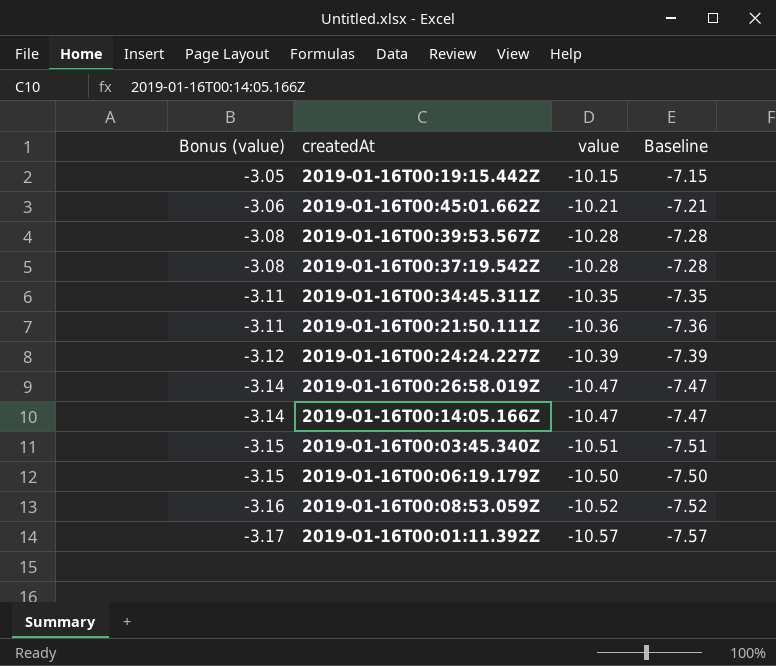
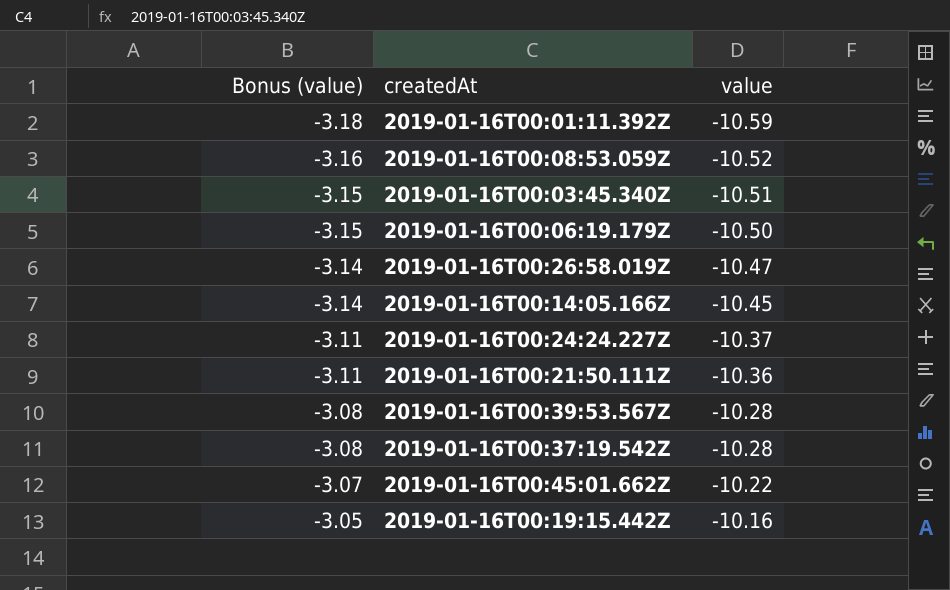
row order: Bonus (value) descending -> Bonus (value) ascending
column Baseline | formula: [value] + 3 -> none
row 2019-01-16T00:34:45.311Z: -3.11 | -10.35 | -7.35 -> none
2019-01-16T00:01:11.392Z | Bonus (value): -3.17 -> -3.18
2019-01-16T00:01:11.392Z | value: -10.57 -> -10.59
2019-01-16T00:14:05.166Z | value: -10.47 -> -10.45
2019-01-16T00:24:24.227Z | Bonus (value): -3.12 -> -3.11
2019-01-16T00:24:24.227Z | value: -10.39 -> -10.37
2019-01-16T00:45:01.662Z | Bonus (value): -3.06 -> -3.07
2019-01-16T00:45:01.662Z | value: -10.21 -> -10.22
2019-01-16T00:19:15.442Z | value: -10.15 -> -10.16

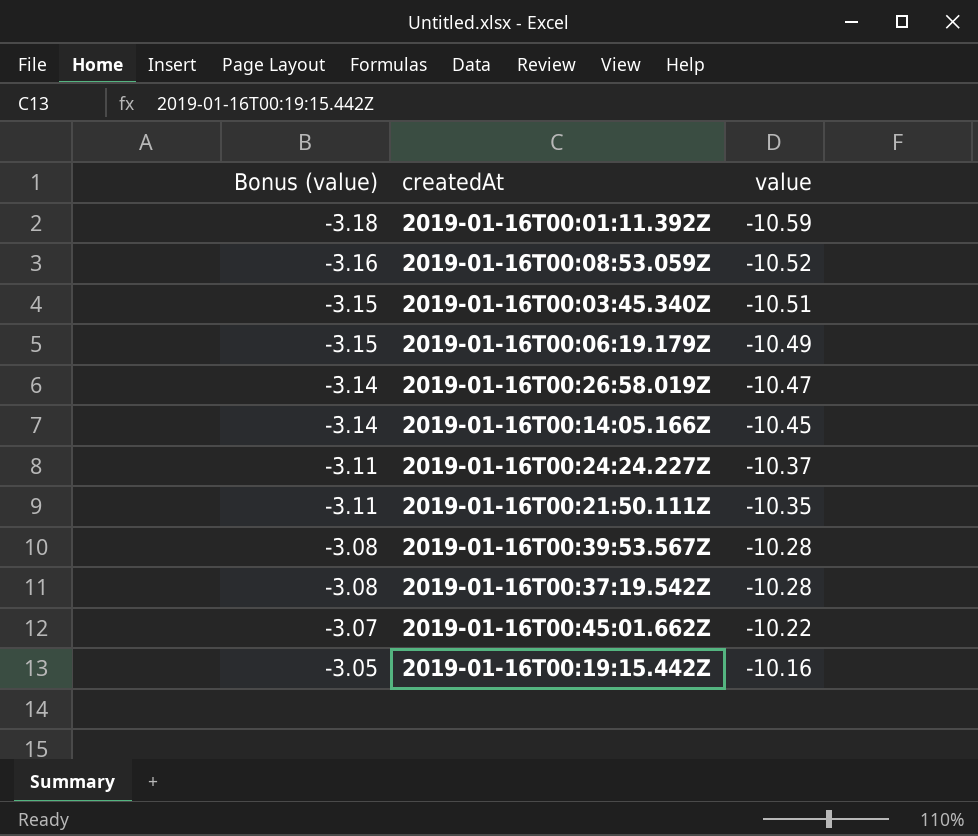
2019-01-16T00:06:19.179Z | value: -10.50 -> -10.49
2019-01-16T00:21:50.111Z | value: -10.36 -> -10.35

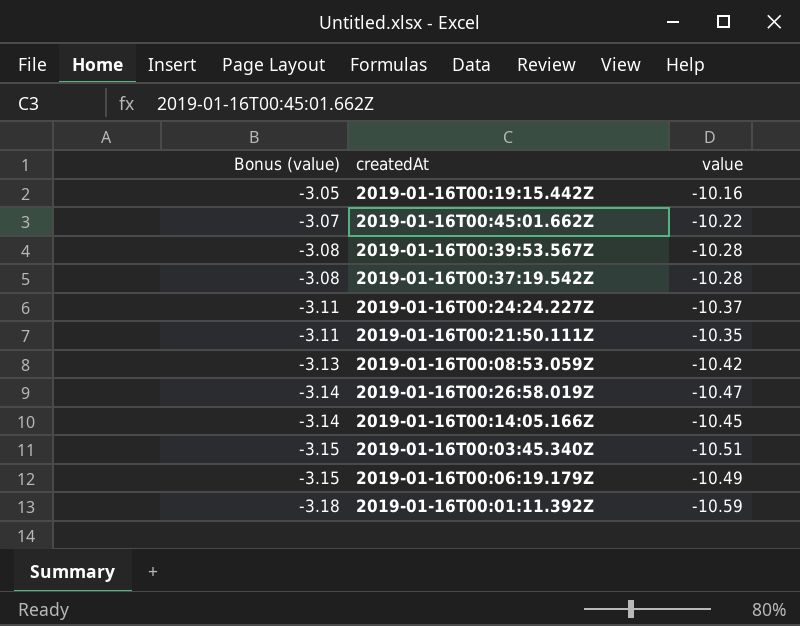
row order: Bonus (value) ascending -> Bonus (value) descending
2019-01-16T00:08:53.059Z | Bonus (value): -3.16 -> -3.13
2019-01-16T00:08:53.059Z | value: -10.52 -> -10.42

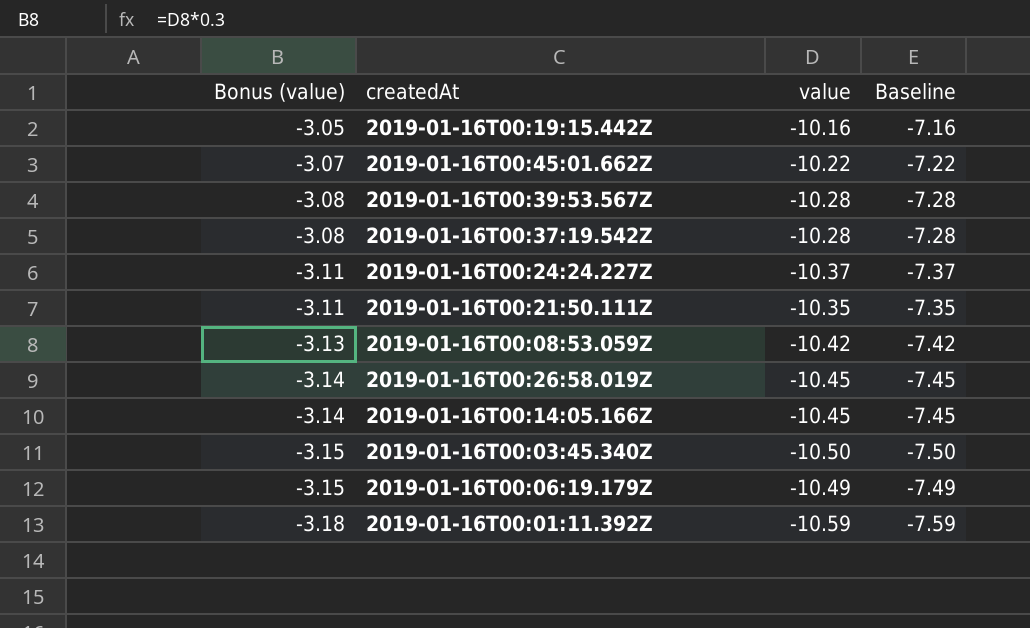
column Baseline | formula: none -> [value] + 3
2019-01-16T00:26:58.019Z | value: -10.47 -> -10.45
2019-01-16T00:03:45.340Z | value: -10.51 -> -10.50

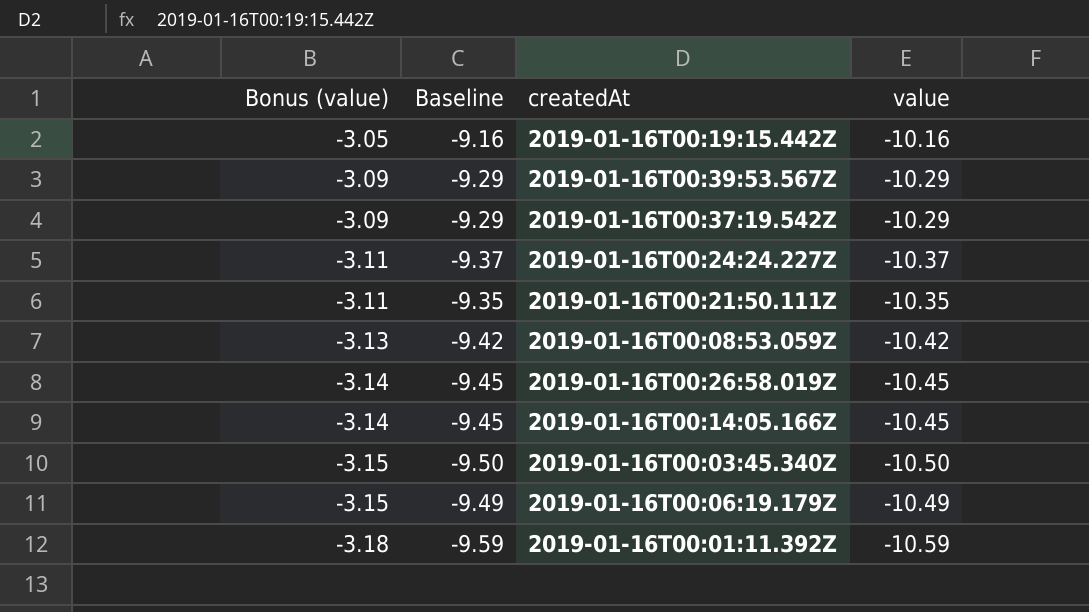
column Baseline | formula: [value] + 3 -> [value] + 1
column Baseline | position: 4 -> 2
row 2019-01-16T00:45:01.662Z: -3.07 | -10.22 | -7.22 -> none
2019-01-16T00:39:53.567Z | Bonus (value): -3.08 -> -3.09
2019-01-16T00:39:53.567Z | value: -10.28 -> -10.29
2019-01-16T00:37:19.542Z | Bonus (value): -3.08 -> -3.09
2019-01-16T00:37:19.542Z | value: -10.28 -> -10.29

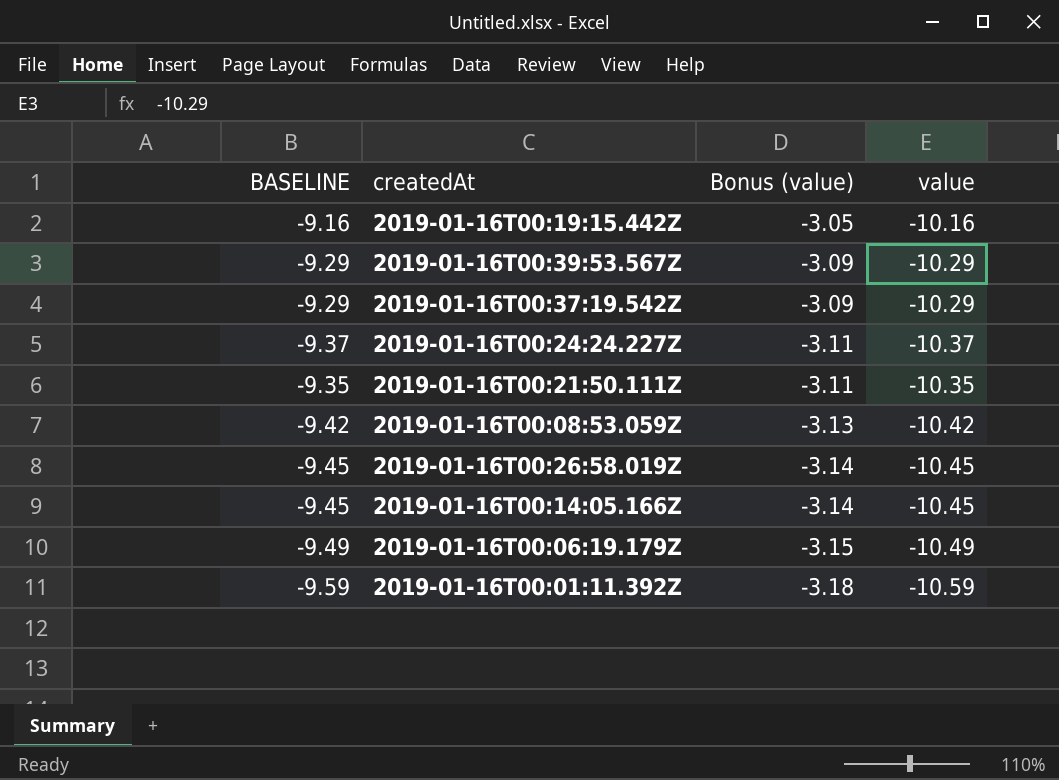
column name: Baseline -> BASELINE
column Bonus (value) | position: 1 -> 3
row 2019-01-16T00:03:45.340Z: -3.15 | -9.50 | -10.50 -> none

